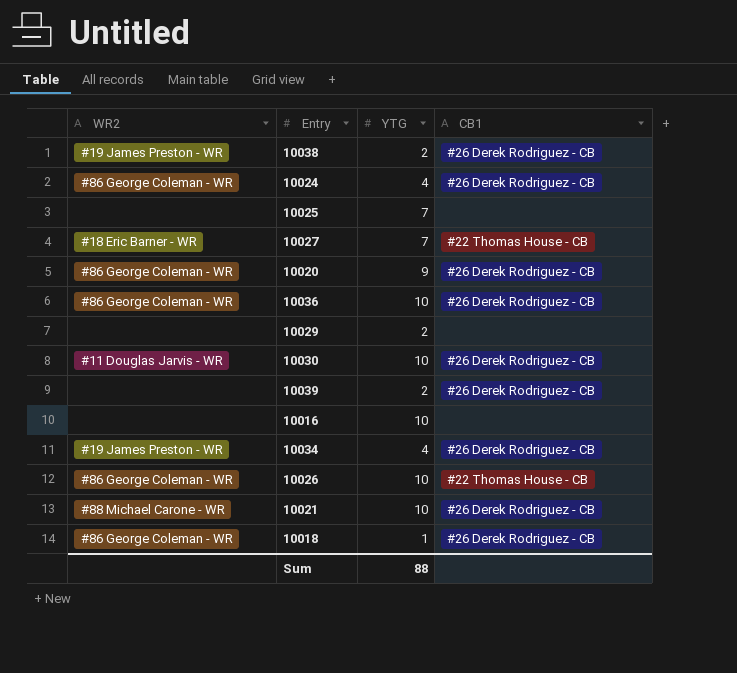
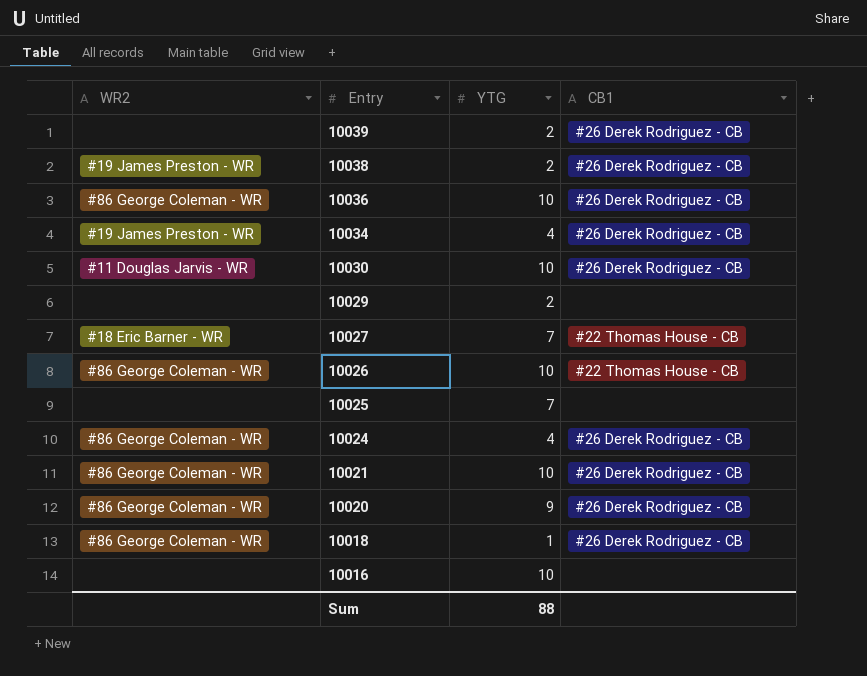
row order: none -> Entry descending
10021 | WR2: #88 Michael Carone - WR -> #86 George Coleman - WR

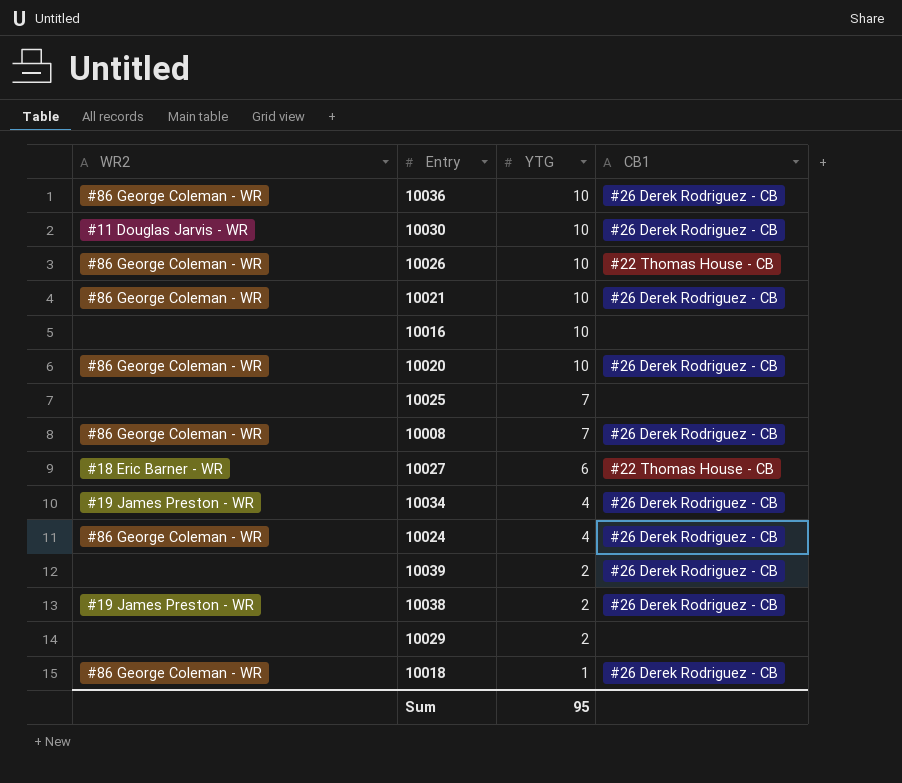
row order: Entry descending -> YTG descending
10020 | YTG: 9 -> 10
row 10008: none -> #86 George Coleman - WR | 7 | #26 Derek Rodriguez - CB
10027 | YTG: 7 -> 6
Sum | YTG: 88 -> 95

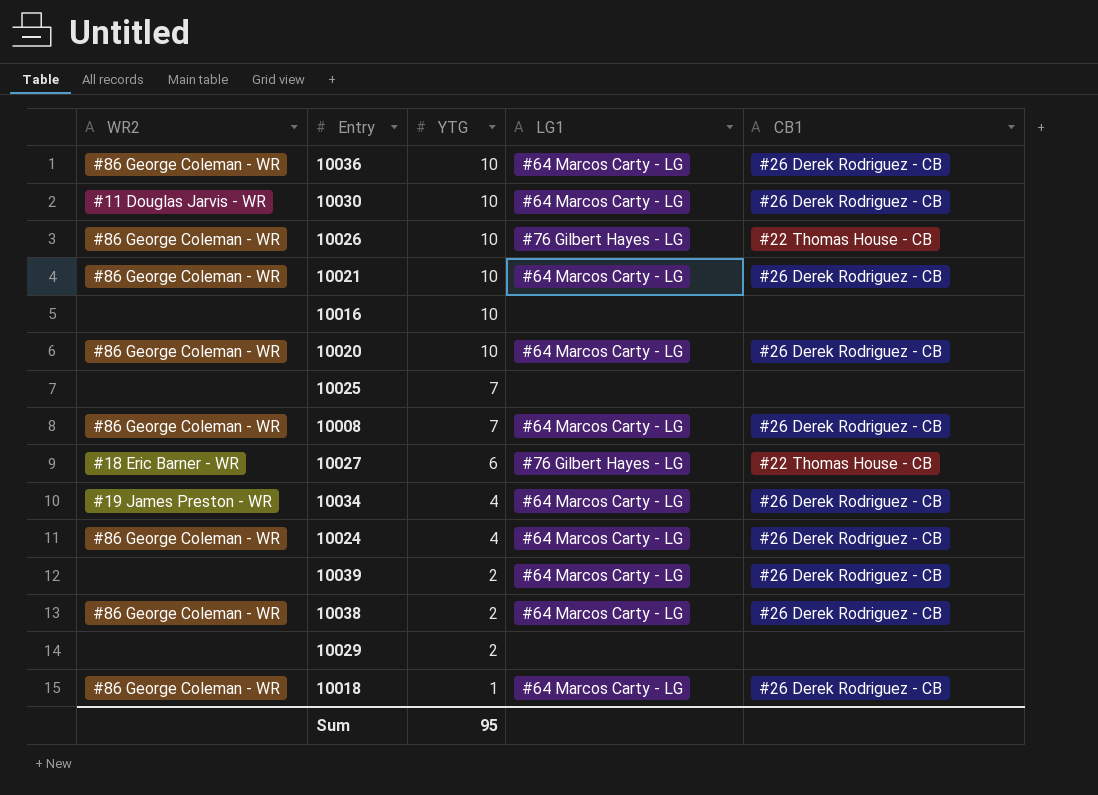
column LG1 | position: none -> 4
10038 | WR2: #19 James Preston - WR -> #86 George Coleman - WR

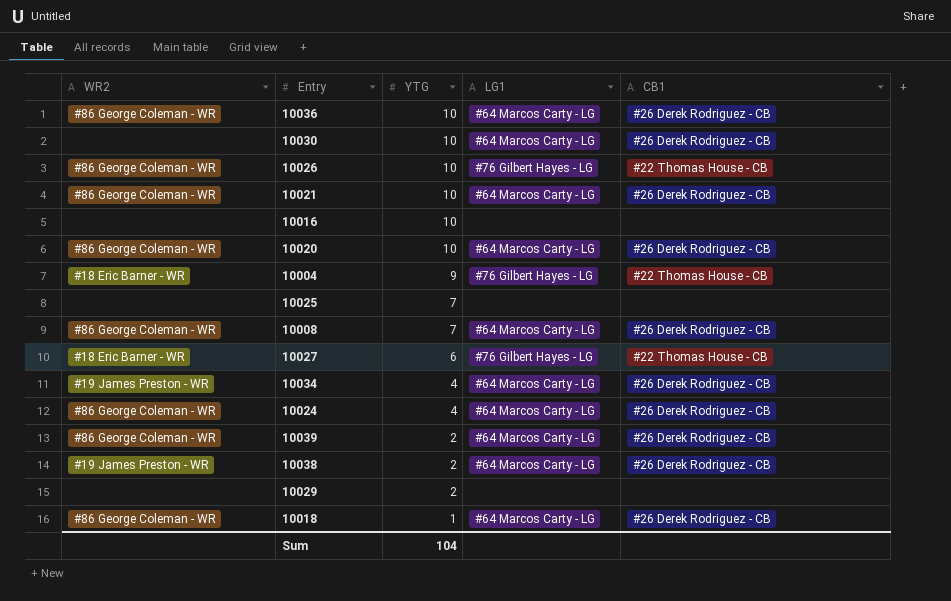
10030 | WR2: #11 Douglas Jarvis - WR -> none
row 10004: none -> #18 Eric Barner - WR | 9 | #76 Gilbert Hayes - LG | #22 Thomas House - CB
10039 | WR2: none -> #86 George Coleman - WR
10038 | WR2: #86 George Coleman - WR -> #19 James Preston - WR
Sum | YTG: 95 -> 104

